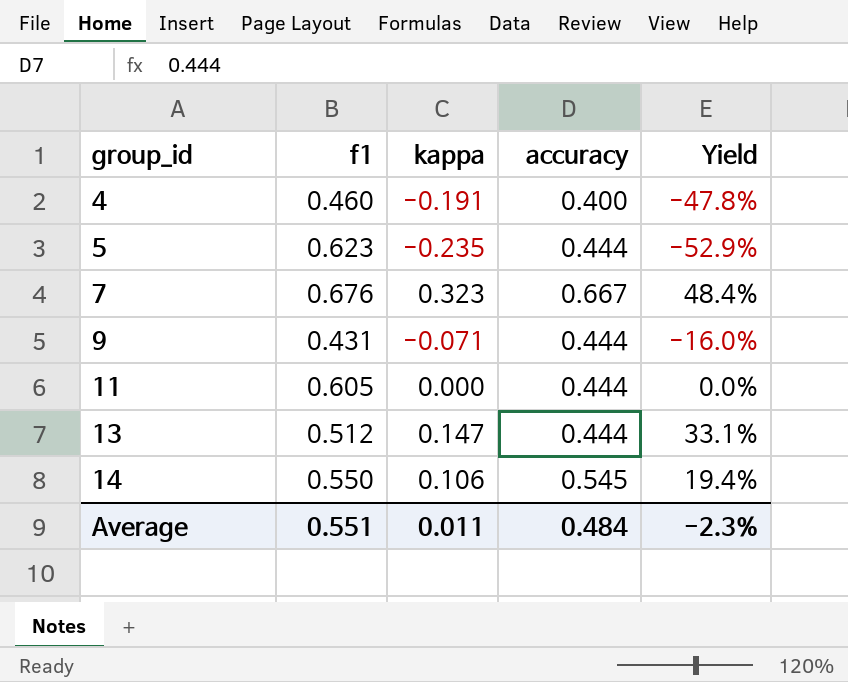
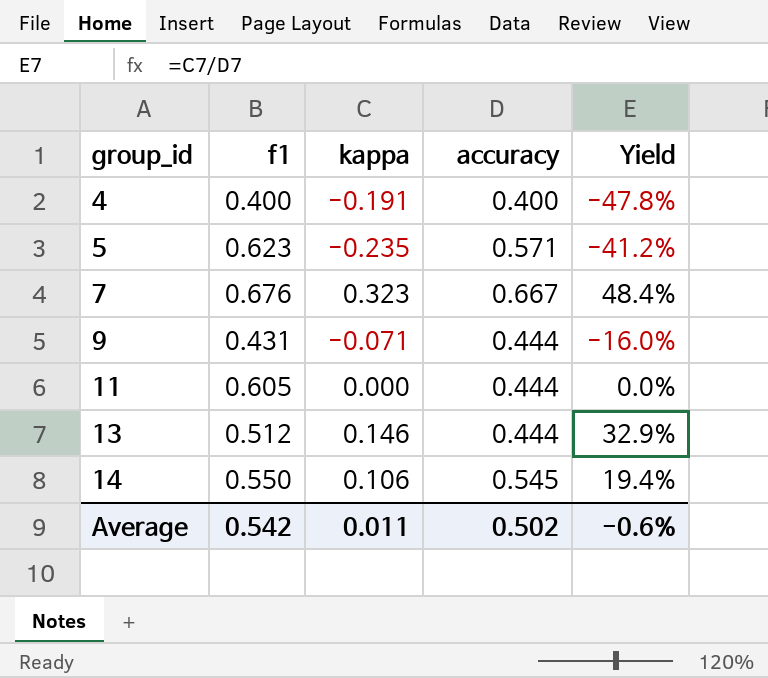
4 | f1: 0.460 -> 0.400
5 | accuracy: 0.444 -> 0.571
5 | Yield: -52.9% -> -41.2%
13 | kappa: 0.147 -> 0.146
13 | Yield: 33.1% -> 32.9%
Average | f1: 0.551 -> 0.542
Average | accuracy: 0.484 -> 0.502
Average | Yield: -2.3% -> -0.6%

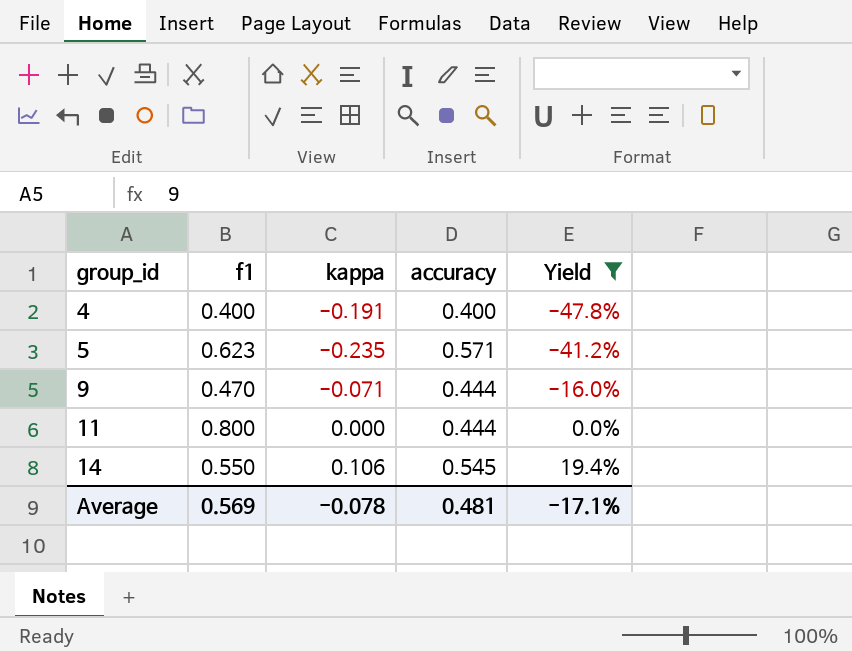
filter: none -> Yield <= 19.4%
9 | f1: 0.431 -> 0.470
11 | f1: 0.605 -> 0.800
Average | f1: 0.542 -> 0.569
Average | kappa: 0.011 -> -0.078
Average | accuracy: 0.502 -> 0.481
Average | Yield: -0.6% -> -17.1%

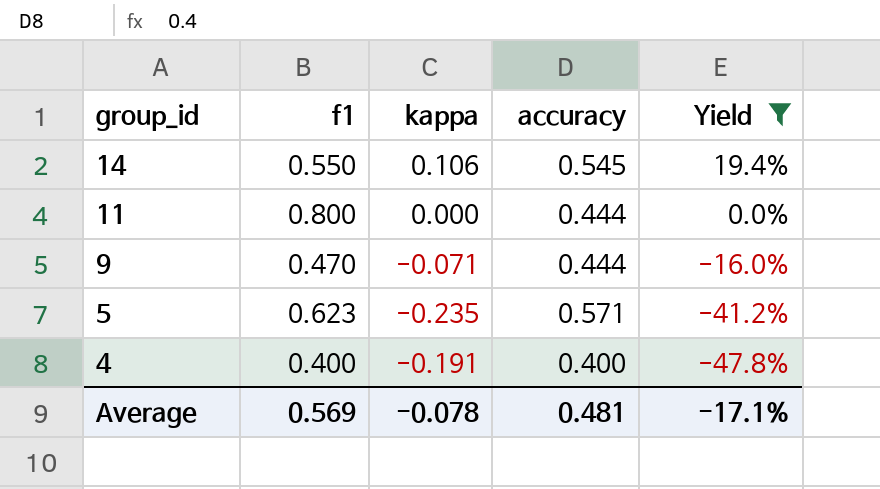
row order: group_id ascending -> group_id descending

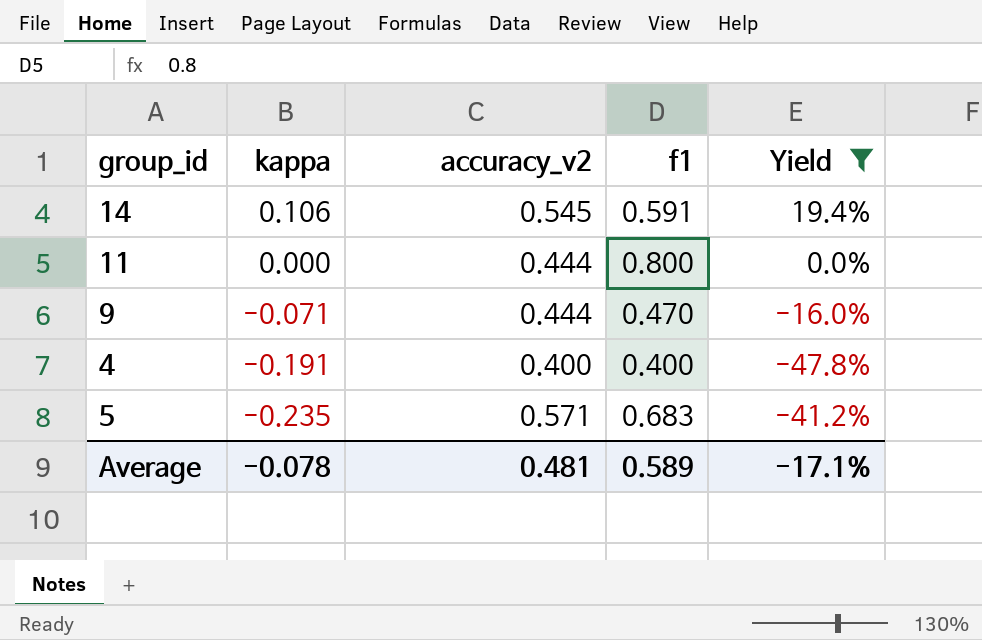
row order: group_id descending -> kappa descending
column name: accuracy -> accuracy_v2
column f1 | position: 2 -> 4
14 | f1: 0.550 -> 0.591
5 | f1: 0.623 -> 0.683
Average | f1: 0.569 -> 0.589

